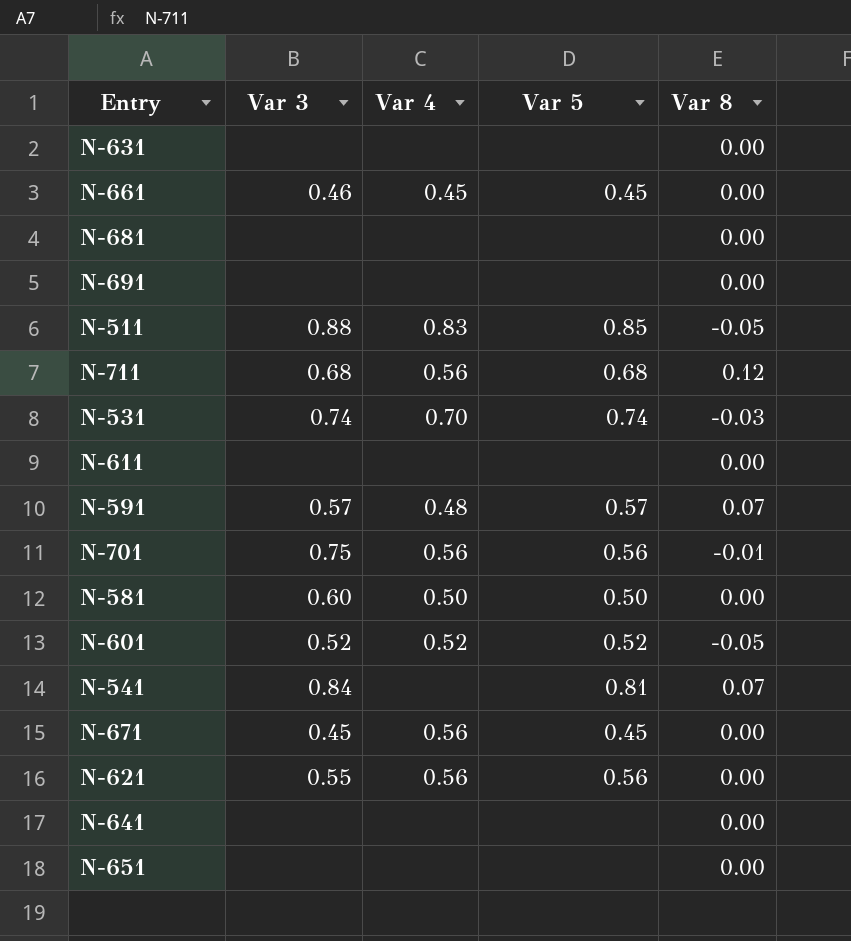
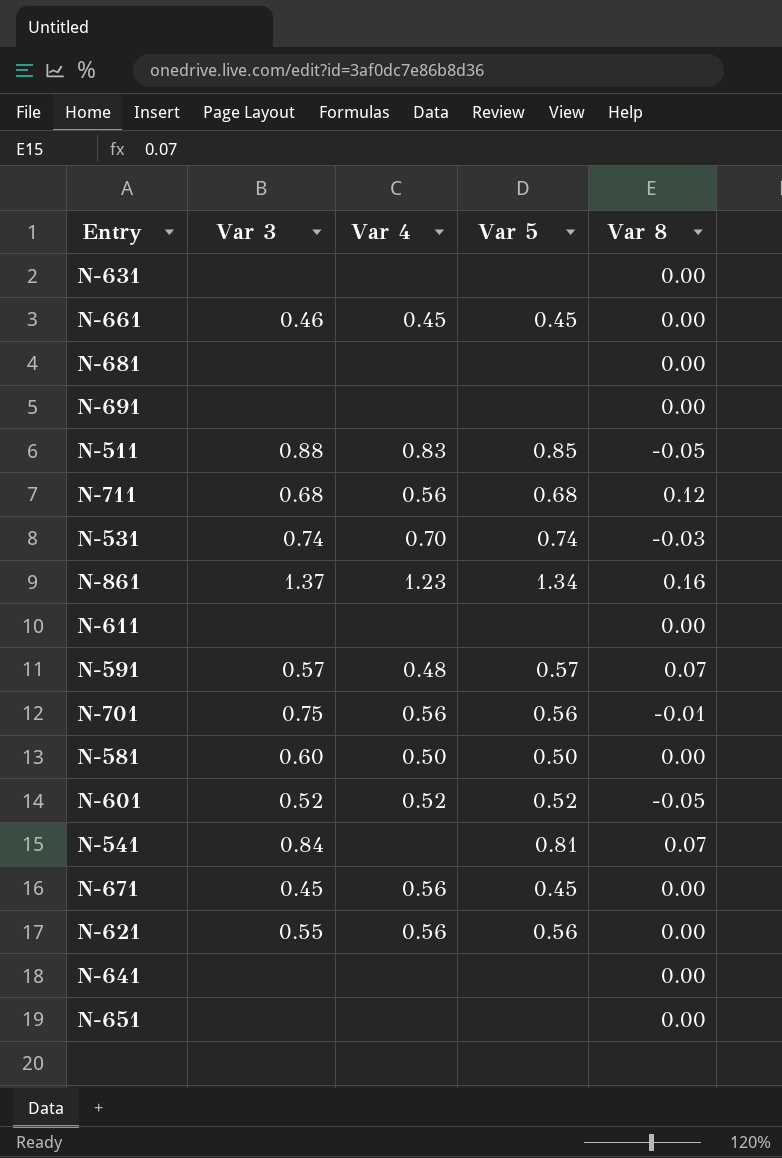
row N-861: none -> 1.37 | 1.23 | 1.34 | 0.16

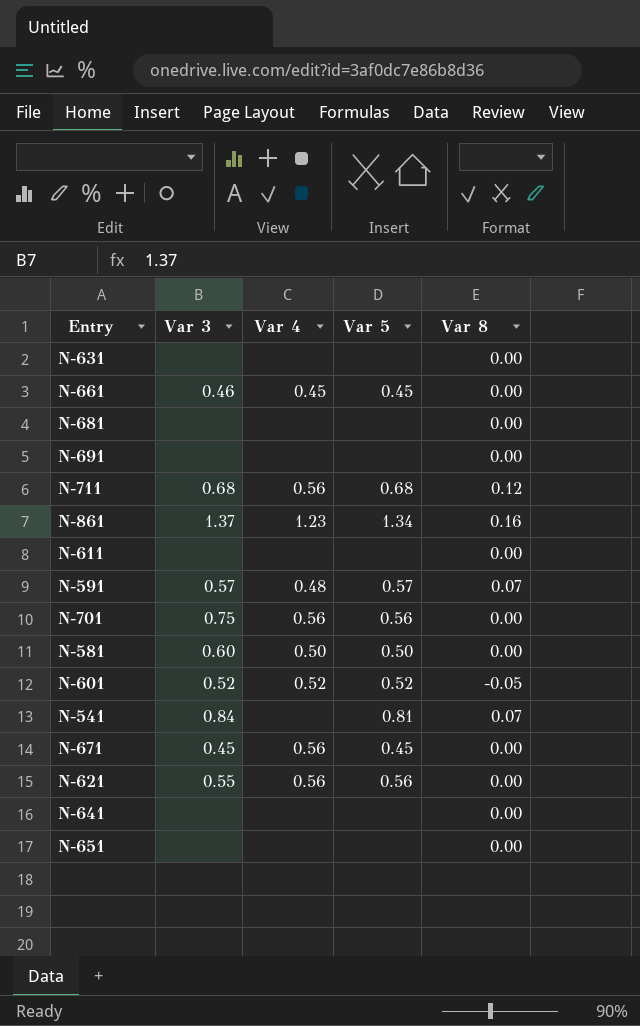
row N-511: 0.88 | 0.83 | 0.85 | -0.05 -> none
row N-531: 0.74 | 0.70 | 0.74 | -0.03 -> none
N-701 | Var 8: -0.01 -> 0.00

